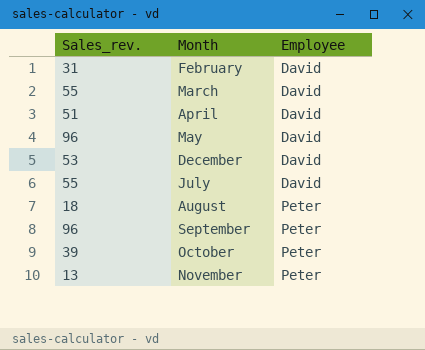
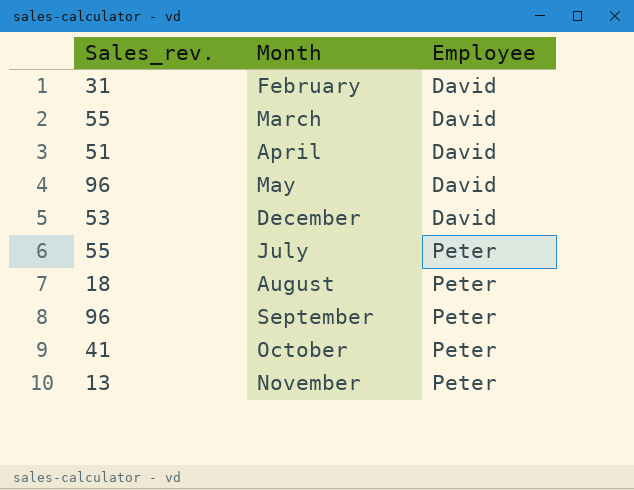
July | Employee: David -> Peter
October | Sales_rev.: 39 -> 41

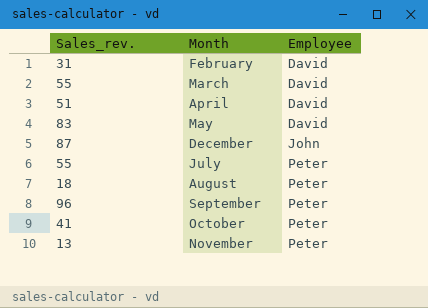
May | Sales_rev.: 96 -> 83
December | Sales_rev.: 53 -> 87
December | Employee: David -> John

